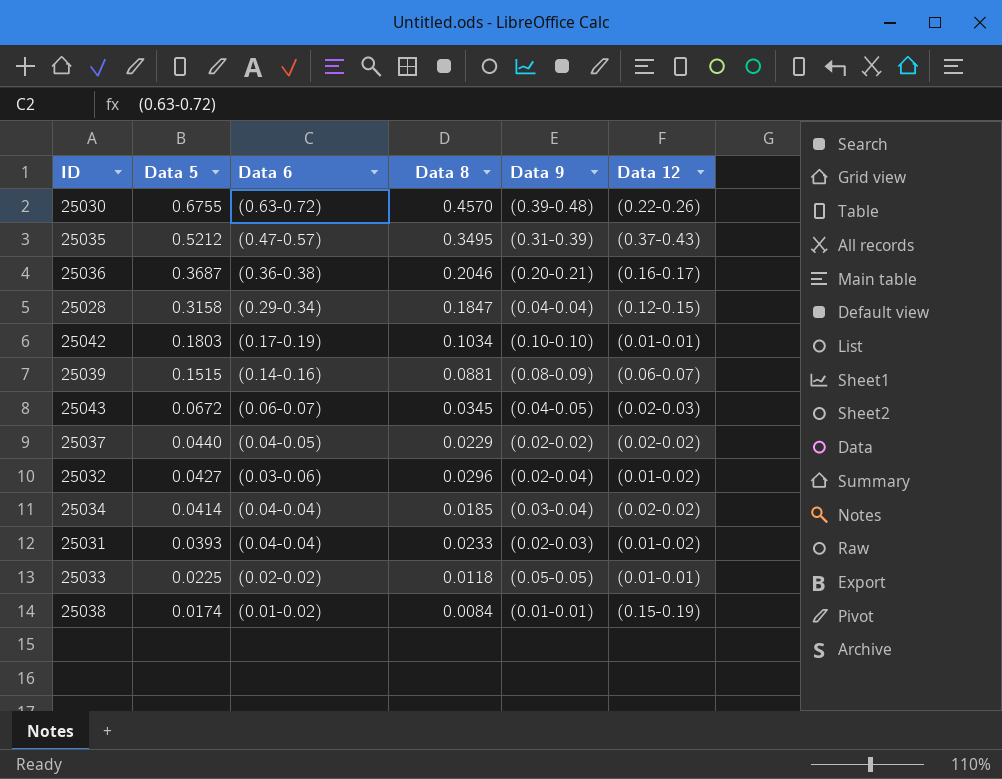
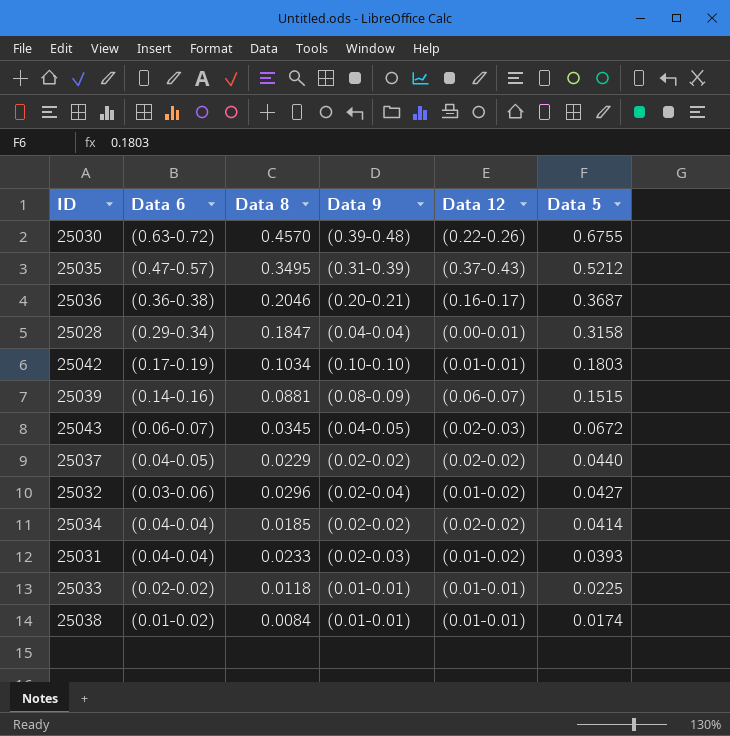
column Data 5 | position: 2 -> 6
25028 | Data 12: (0.12-0.15) -> (0.00-0.01)
25034 | Data 9: (0.03-0.04) -> (0.02-0.02)
25033 | Data 9: (0.05-0.05) -> (0.01-0.01)
25038 | Data 12: (0.15-0.19) -> (0.01-0.01)

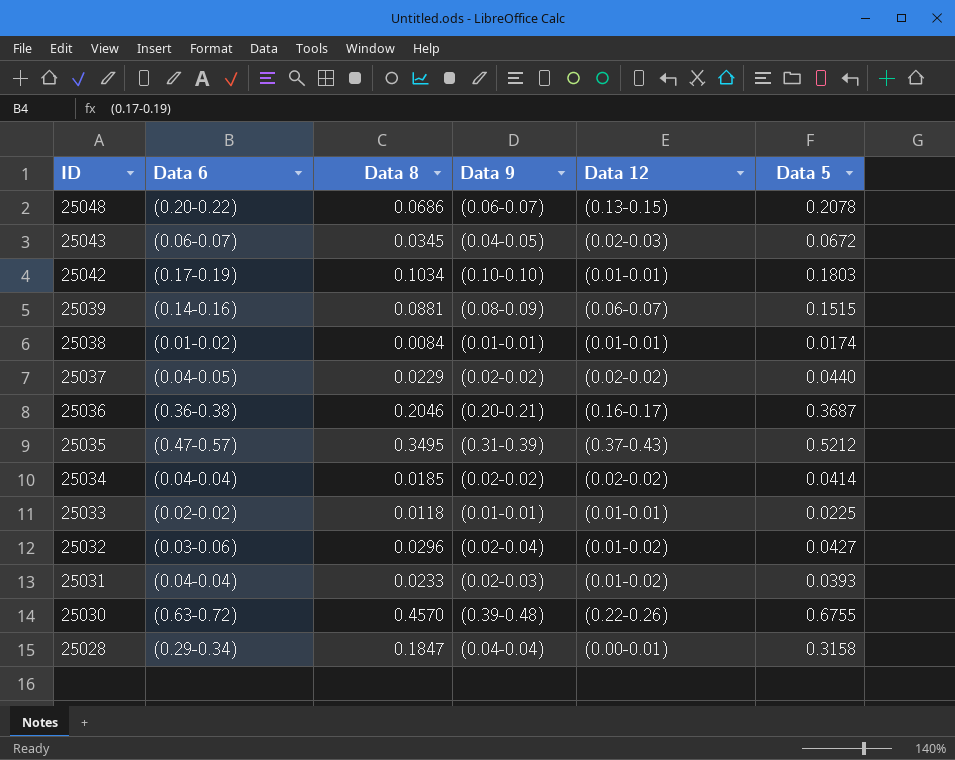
row order: Data 5 descending -> ID descending
row 25048: none -> (0.20-0.22) | 0.0686 | (0.06-0.07) | (0.13-0.15) | 0.2078

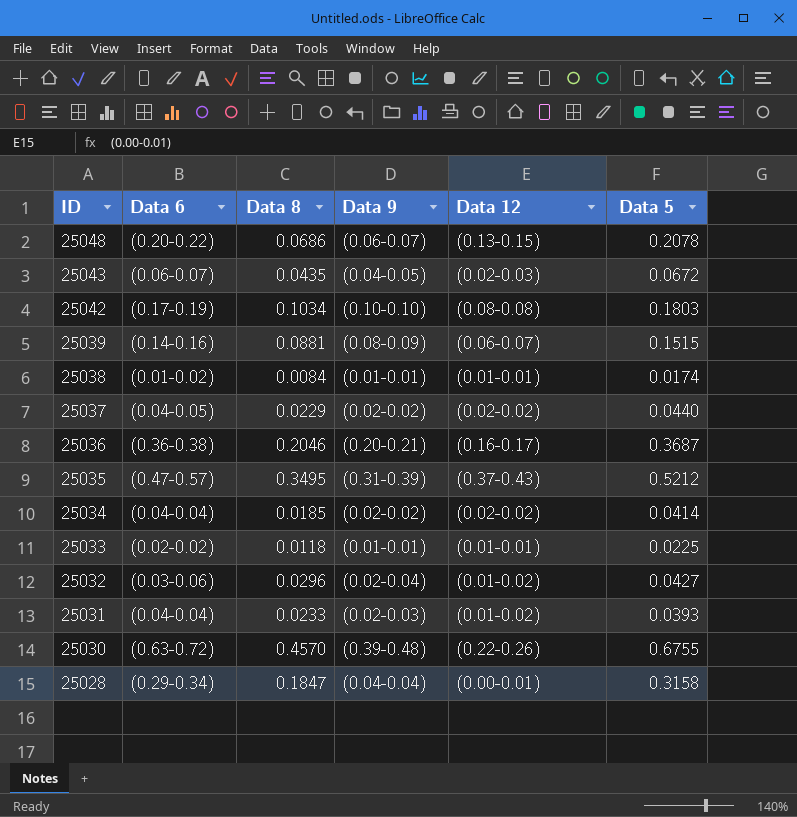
25043 | Data 8: 0.0345 -> 0.0435
25042 | Data 12: (0.01-0.01) -> (0.08-0.08)

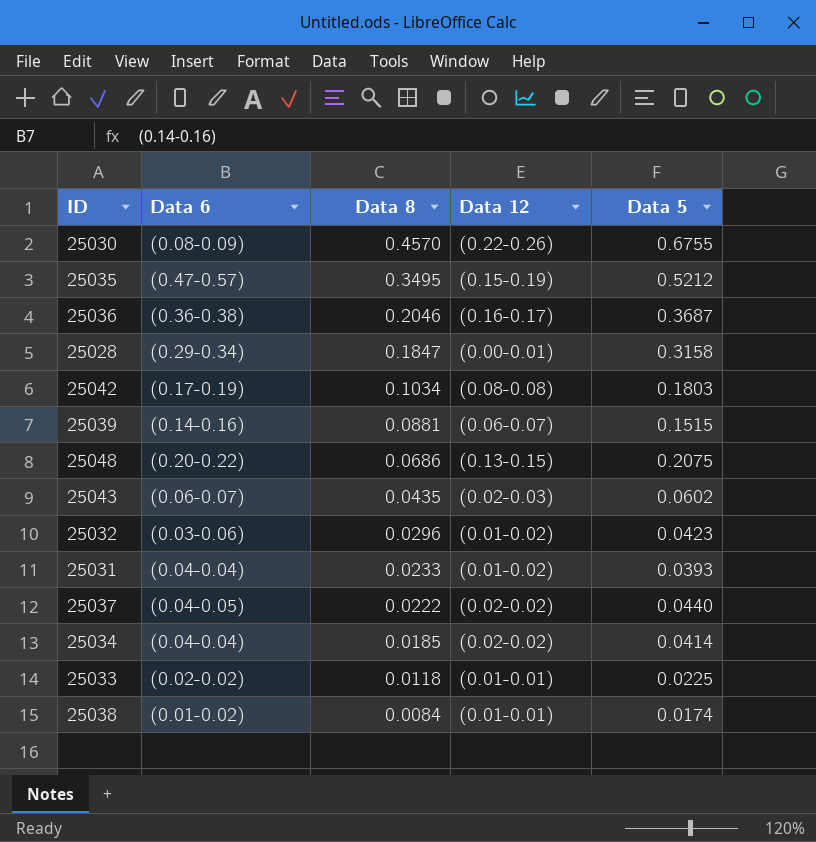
row order: ID descending -> Data 8 descending
column Data 9 | position: 4 -> none
25030 | Data 6: (0.63-0.72) -> (0.08-0.09)
25035 | Data 12: (0.37-0.43) -> (0.15-0.19)
25048 | Data 5: 0.2078 -> 0.2075
25043 | Data 5: 0.0672 -> 0.0602
25032 | Data 5: 0.0427 -> 0.0423
25037 | Data 8: 0.0229 -> 0.0222

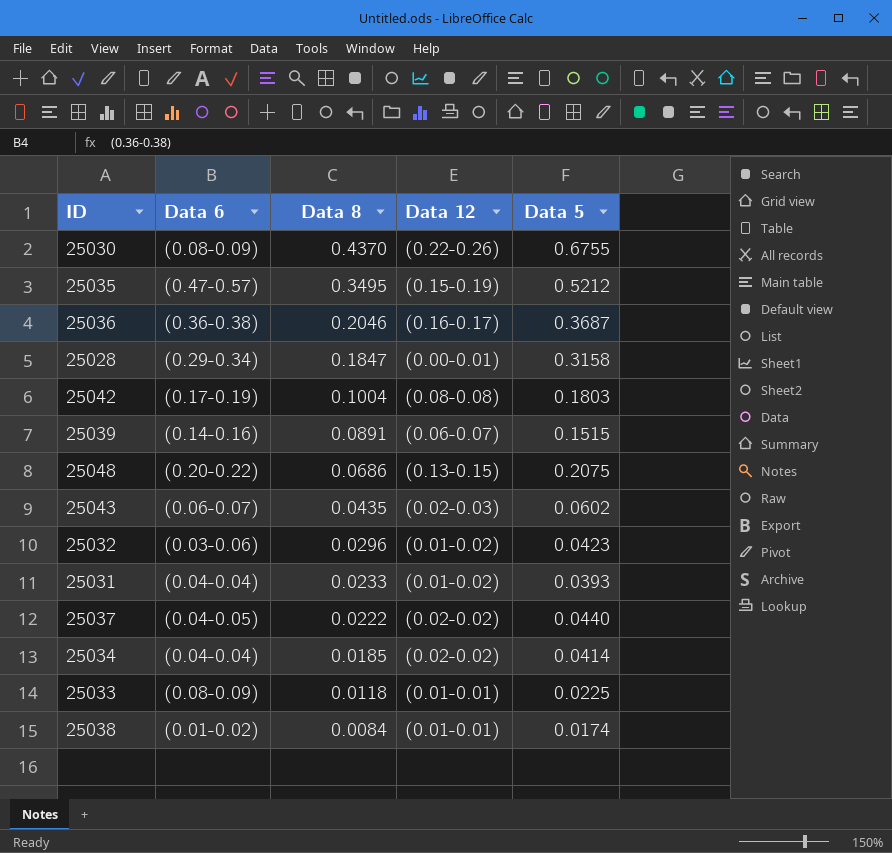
25030 | Data 8: 0.4570 -> 0.4370
25042 | Data 8: 0.1034 -> 0.1004
25039 | Data 8: 0.0881 -> 0.0891
25033 | Data 6: (0.02-0.02) -> (0.08-0.09)

